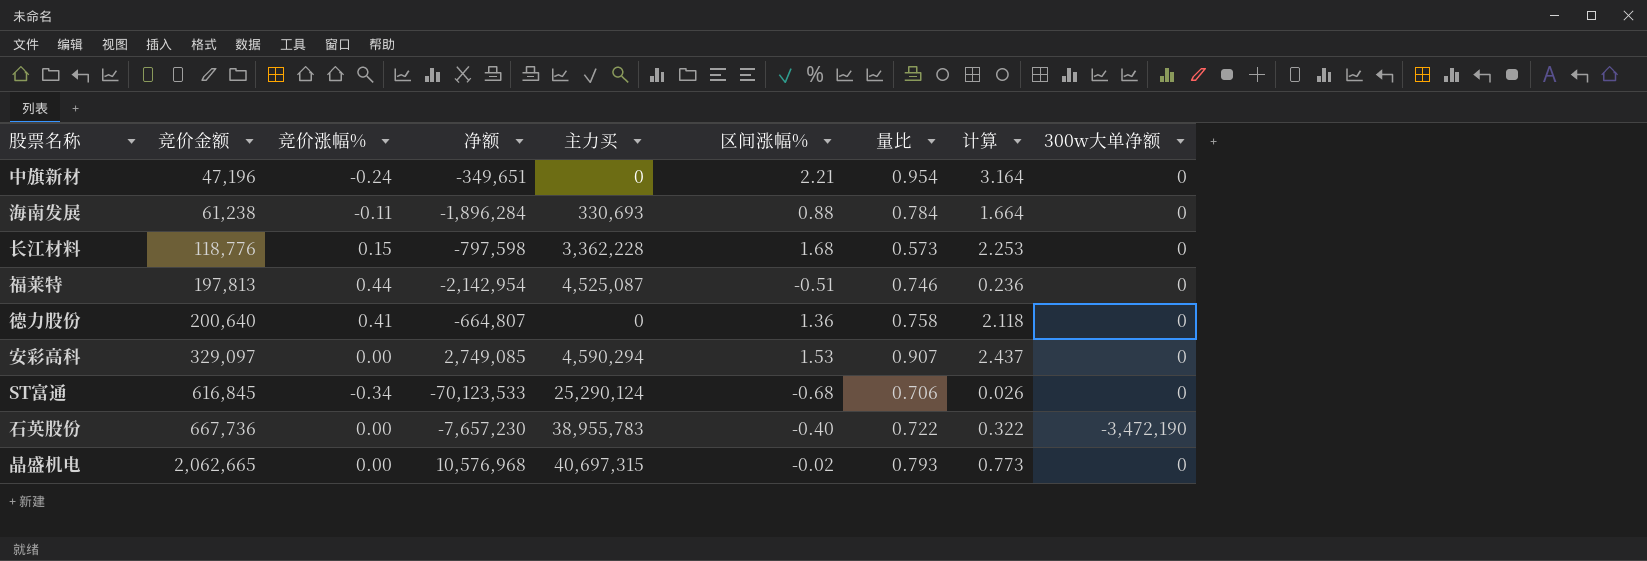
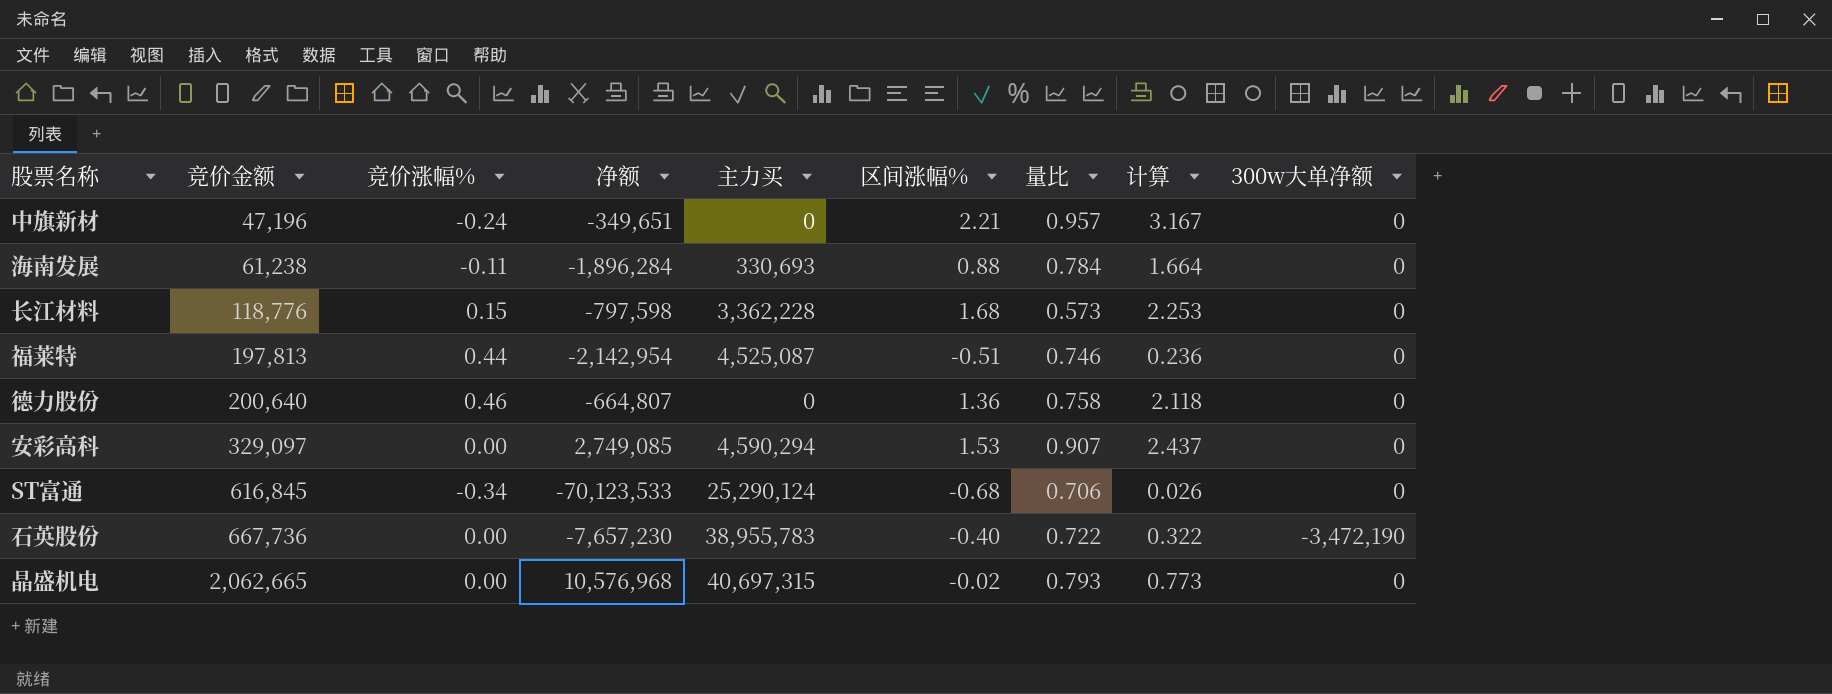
中旗新材 | 量比: 0.954 -> 0.957
中旗新材 | 计算: 3.164 -> 3.167
德力股份 | 竞价涨幅%: 0.41 -> 0.46

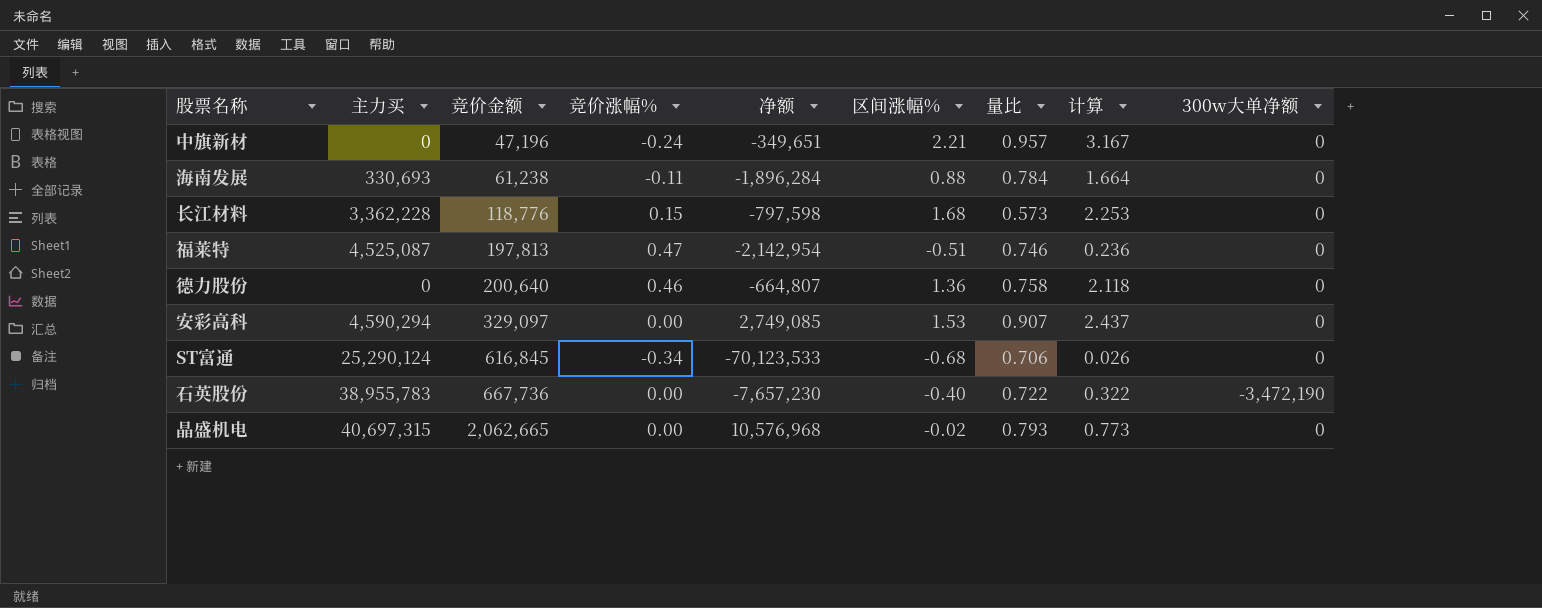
column 主力买 | position: 5 -> 2
福莱特 | 竞价涨幅%: 0.44 -> 0.47

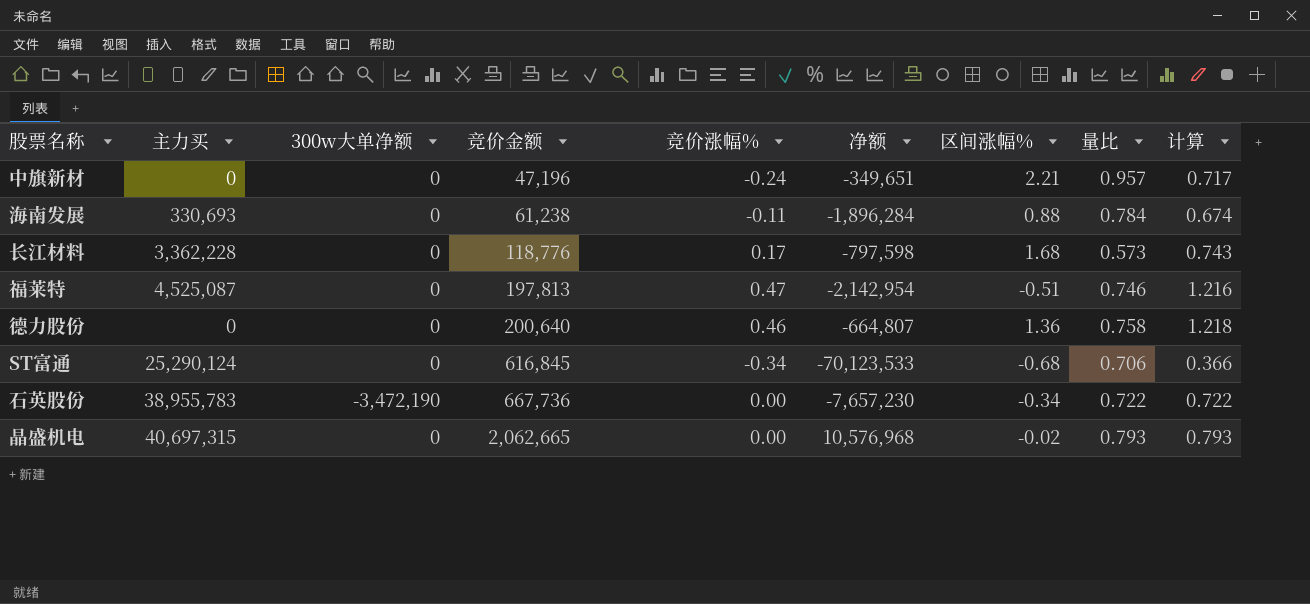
column 300w大单净额 | position: 9 -> 3
column 计算 | formula: [区间涨幅%] + [量比] -> [竞价涨幅%] + [量比]
row 安彩高科: 4,590,294 | 329,097 | 0.00 | 2,749,085 | 1.53 | 0.907 | 2.437 | 0 -> none
长江材料 | 竞价涨幅%: 0.15 -> 0.17
石英股份 | 区间涨幅%: -0.40 -> -0.34

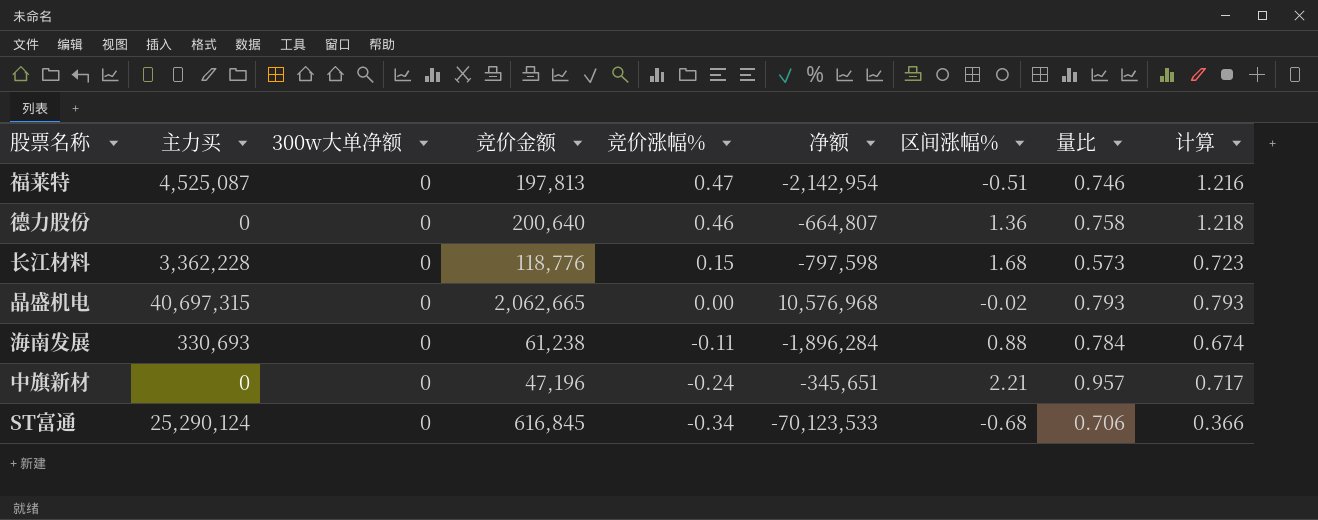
row order: 竞价金额 ascending -> 竞价涨幅% descending
row 石英股份: 38,955,783 | -3,472,190 | 667,736 | 0.00 | -7,657,230 | -0.34 | 0.722 | 0.722 -> none
长江材料 | 竞价涨幅%: 0.17 -> 0.15
长江材料 | 计算: 0.743 -> 0.723
中旗新材 | 净额: -349,651 -> -345,651

